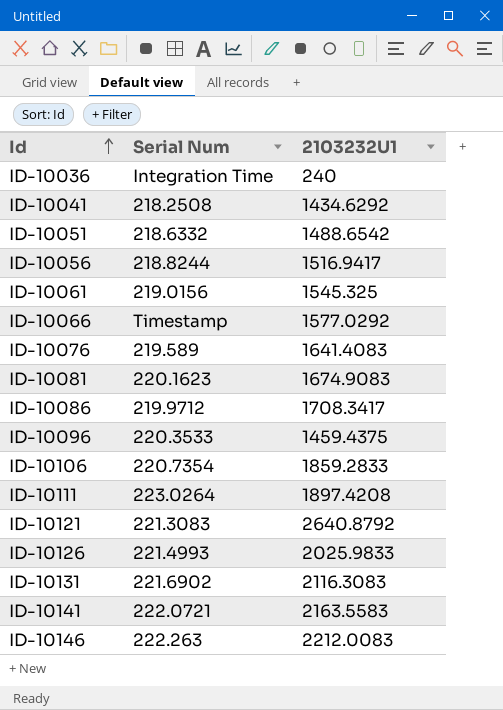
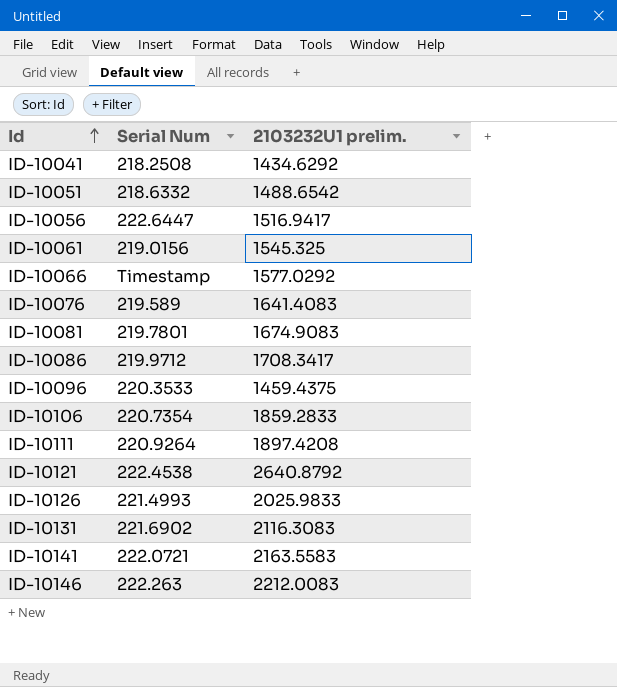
column name: 2103232U1 -> 2103232U1 prelim.
row ID-10036: Integration Time | 240 -> none
ID-10056 | Serial Num: 218.8244 -> 222.6447
ID-10081 | Serial Num: 220.1623 -> 219.7801
ID-10111 | Serial Num: 223.0264 -> 220.9264
ID-10121 | Serial Num: 221.3083 -> 222.4538

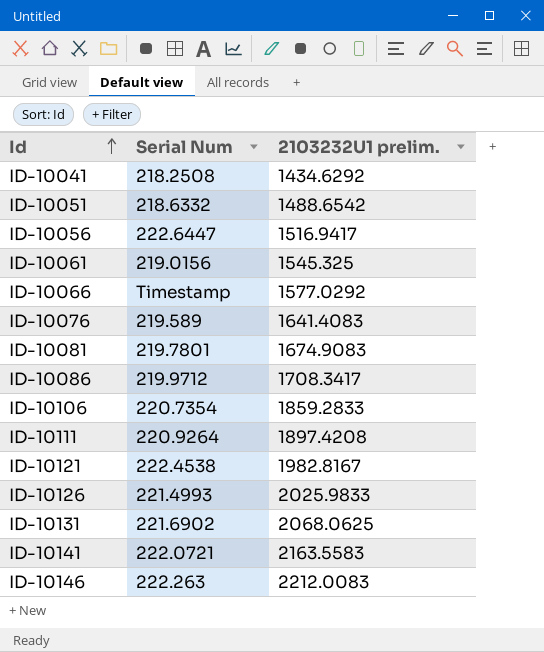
row ID-10096: 220.3533 | 1459.4375 -> none
ID-10121 | 2103232U1 prelim.: 2640.8792 -> 1982.8167
ID-10131 | 2103232U1 prelim.: 2116.3083 -> 2068.0625

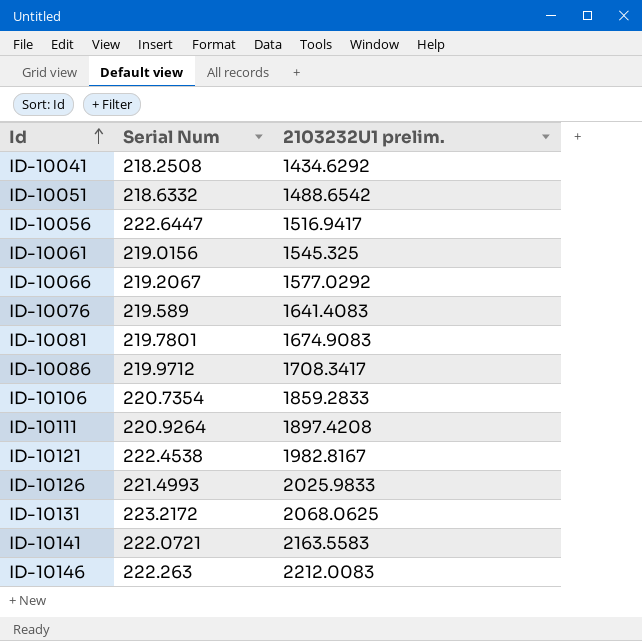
ID-10066 | Serial Num: Timestamp -> 219.2067
ID-10131 | Serial Num: 221.6902 -> 223.2172

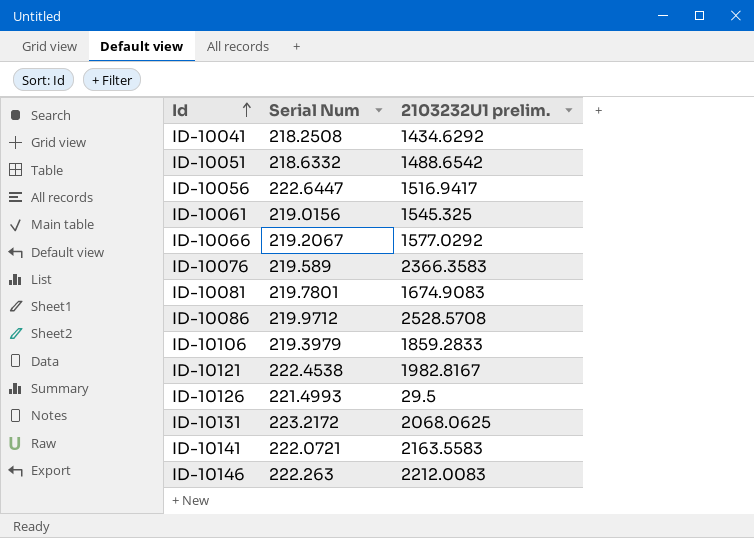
row ID-10111: 220.9264 | 1897.4208 -> none
ID-10076 | 2103232U1 prelim.: 1641.4083 -> 2366.3583
ID-10086 | 2103232U1 prelim.: 1708.3417 -> 2528.5708
ID-10106 | Serial Num: 220.7354 -> 219.3979
ID-10126 | 2103232U1 prelim.: 2025.9833 -> 29.5

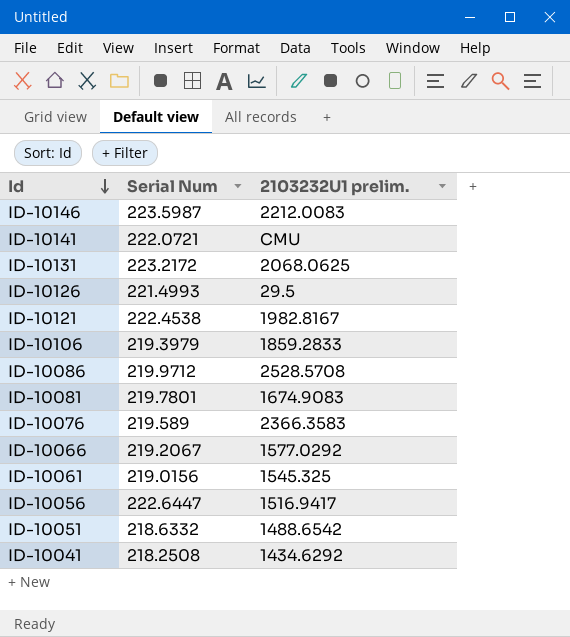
row order: Id ascending -> Id descending
ID-10146 | Serial Num: 222.263 -> 223.5987
ID-10141 | 2103232U1 prelim.: 2163.5583 -> CMU

